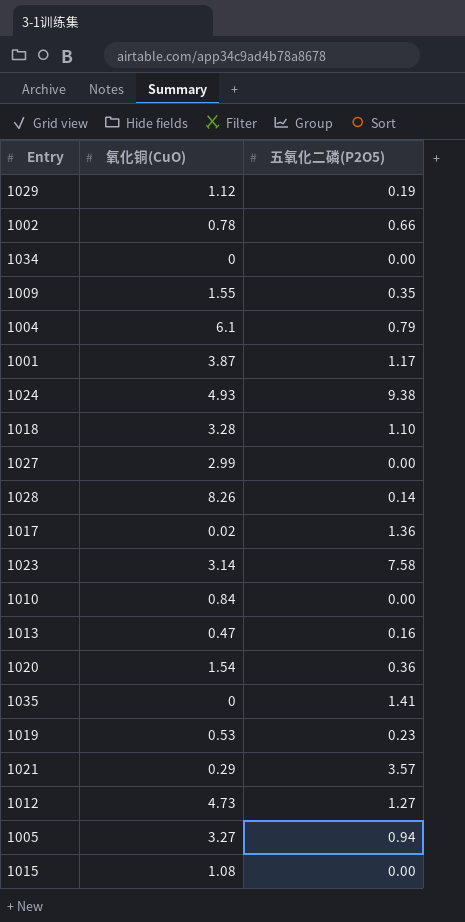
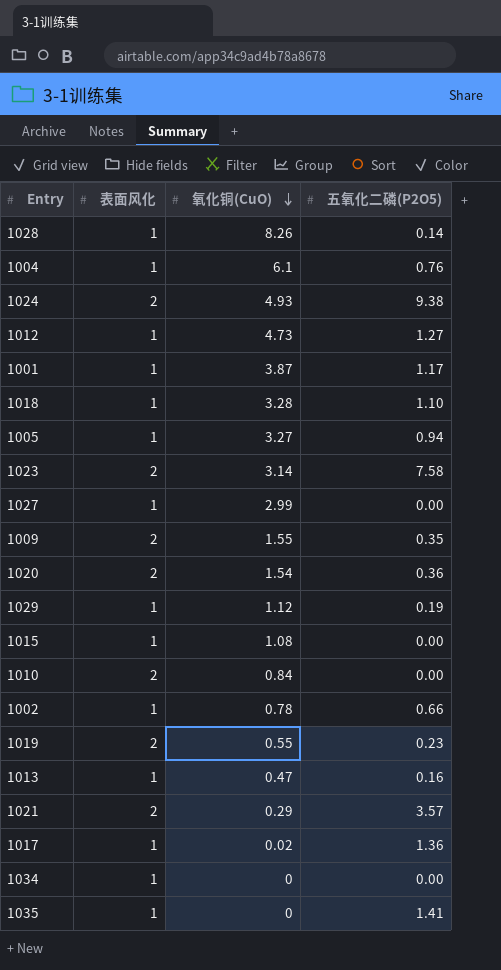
row order: none -> 氧化铜(CuO) descending
column 表面风化 | position: none -> 2
1004 | 五氧化二磷(P2O5): 0.79 -> 0.76
1019 | 氧化铜(CuO): 0.53 -> 0.55

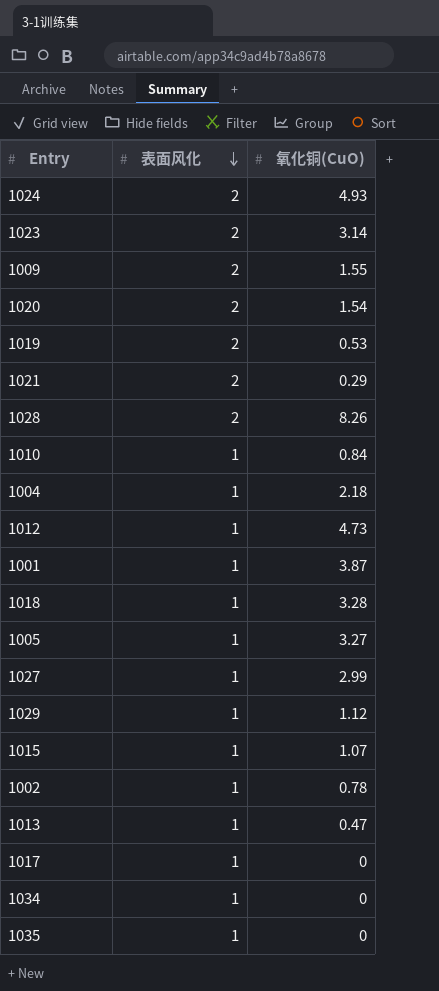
row order: 氧化铜(CuO) descending -> 表面风化 descending
column 五氧化二磷(P2O5) | position: 4 -> none
1019 | 氧化铜(CuO): 0.55 -> 0.53
1028 | 表面风化: 1 -> 2
1010 | 表面风化: 2 -> 1
1004 | 氧化铜(CuO): 6.1 -> 2.18
1015 | 氧化铜(CuO): 1.08 -> 1.07
1017 | 氧化铜(CuO): 0.02 -> 0

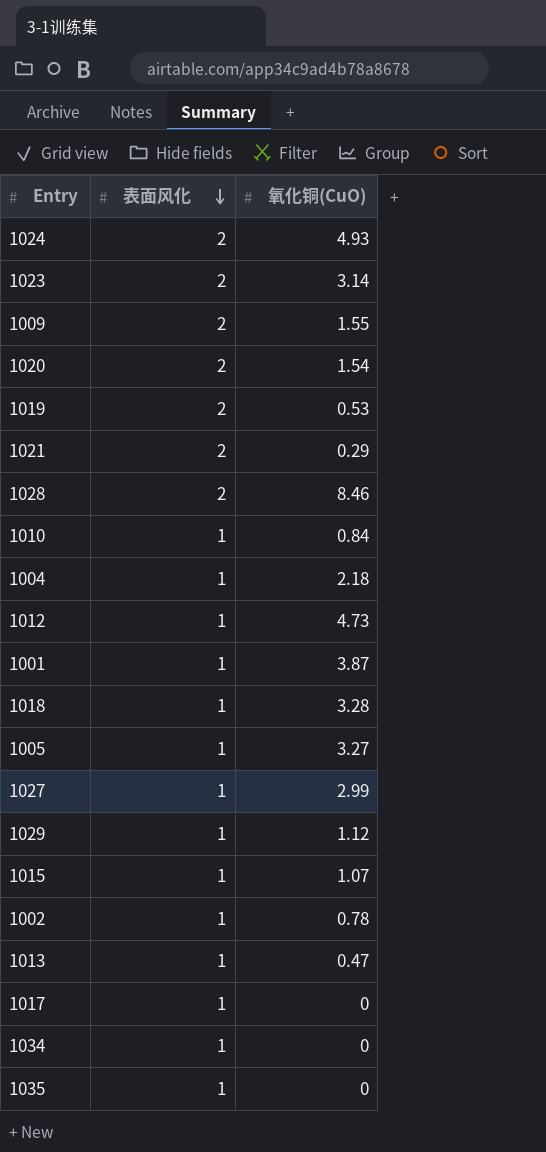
1028 | 氧化铜(CuO): 8.26 -> 8.46

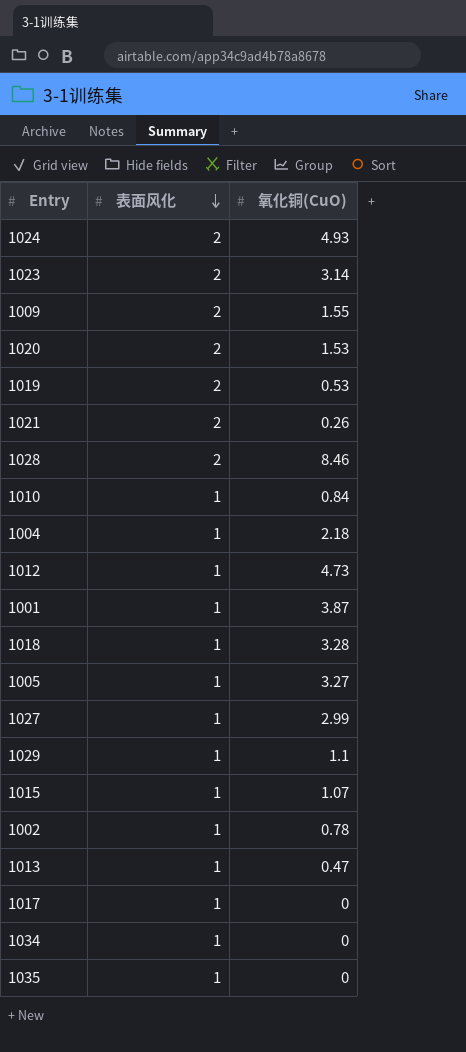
1020 | 氧化铜(CuO): 1.54 -> 1.53
1021 | 氧化铜(CuO): 0.29 -> 0.26
1029 | 氧化铜(CuO): 1.12 -> 1.1

